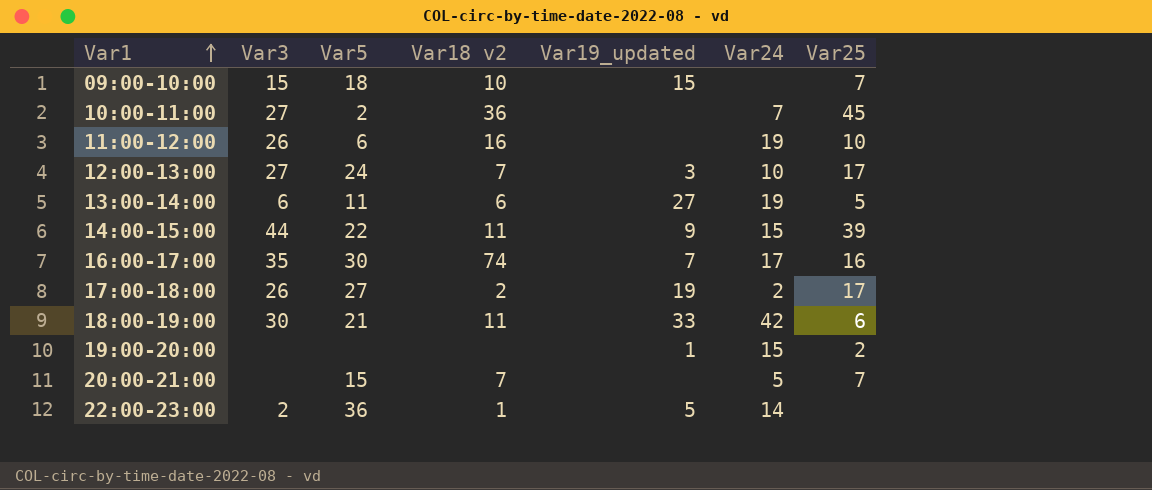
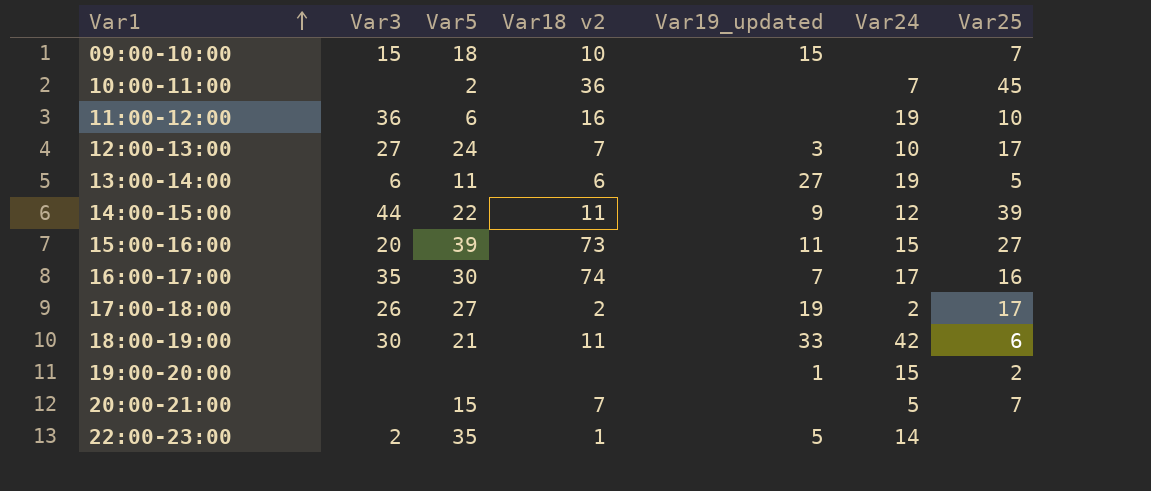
10:00-11:00 | Var3: 27 -> none
11:00-12:00 | Var3: 26 -> 36
14:00-15:00 | Var24: 15 -> 12
row 15:00-16:00: none -> 20 | 39 | 73 | 11 | 15 | 27
22:00-23:00 | Var5: 36 -> 35

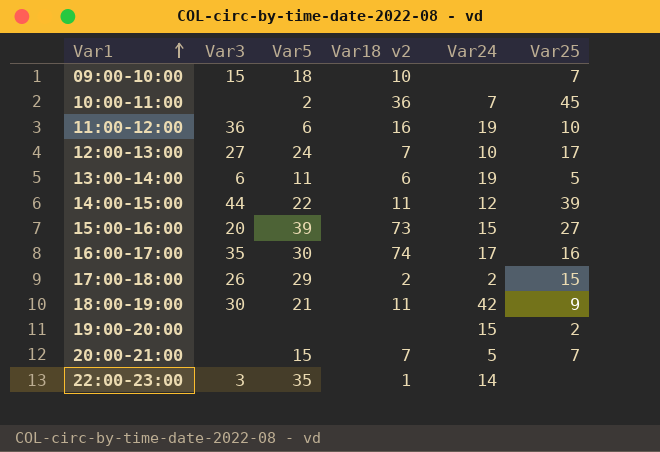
column Var19_updated | position: 5 -> none
17:00-18:00 | Var5: 27 -> 29
17:00-18:00 | Var25: 17 -> 15
18:00-19:00 | Var25: 6 -> 9
22:00-23:00 | Var3: 2 -> 3

